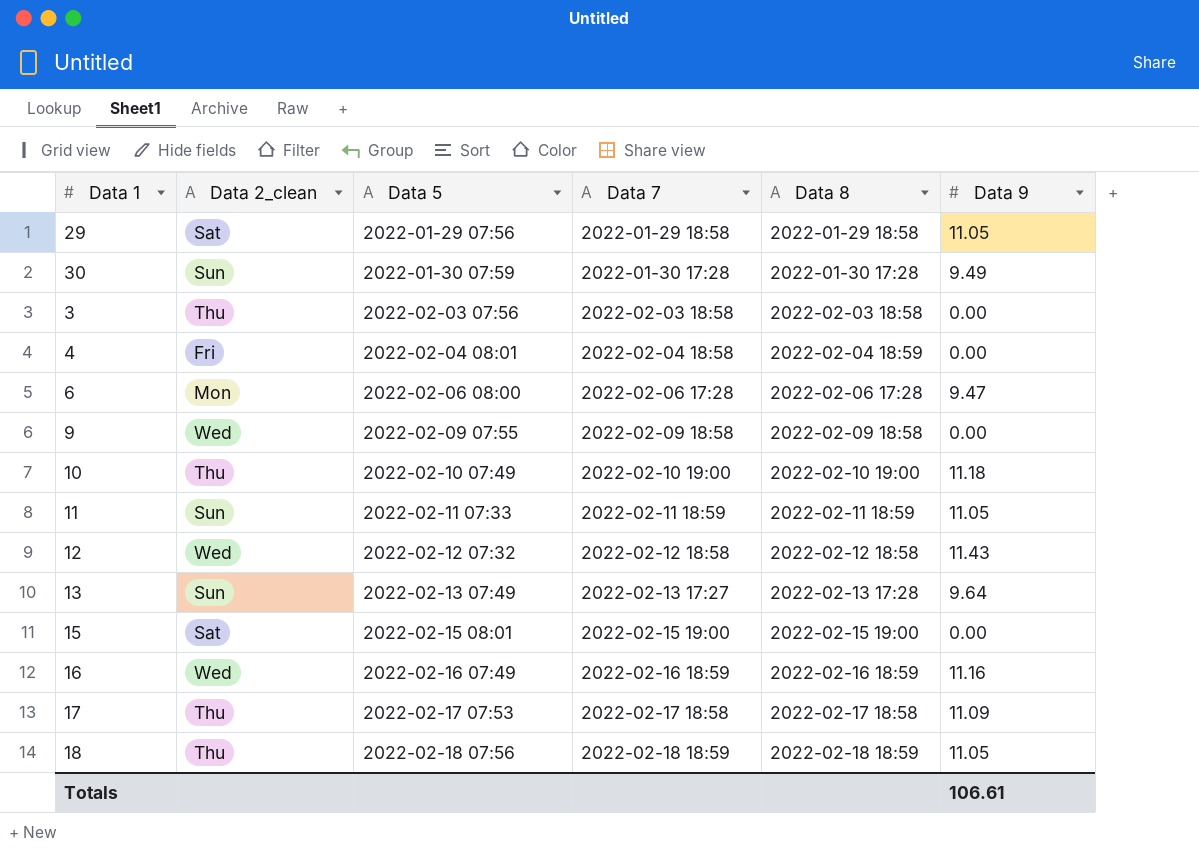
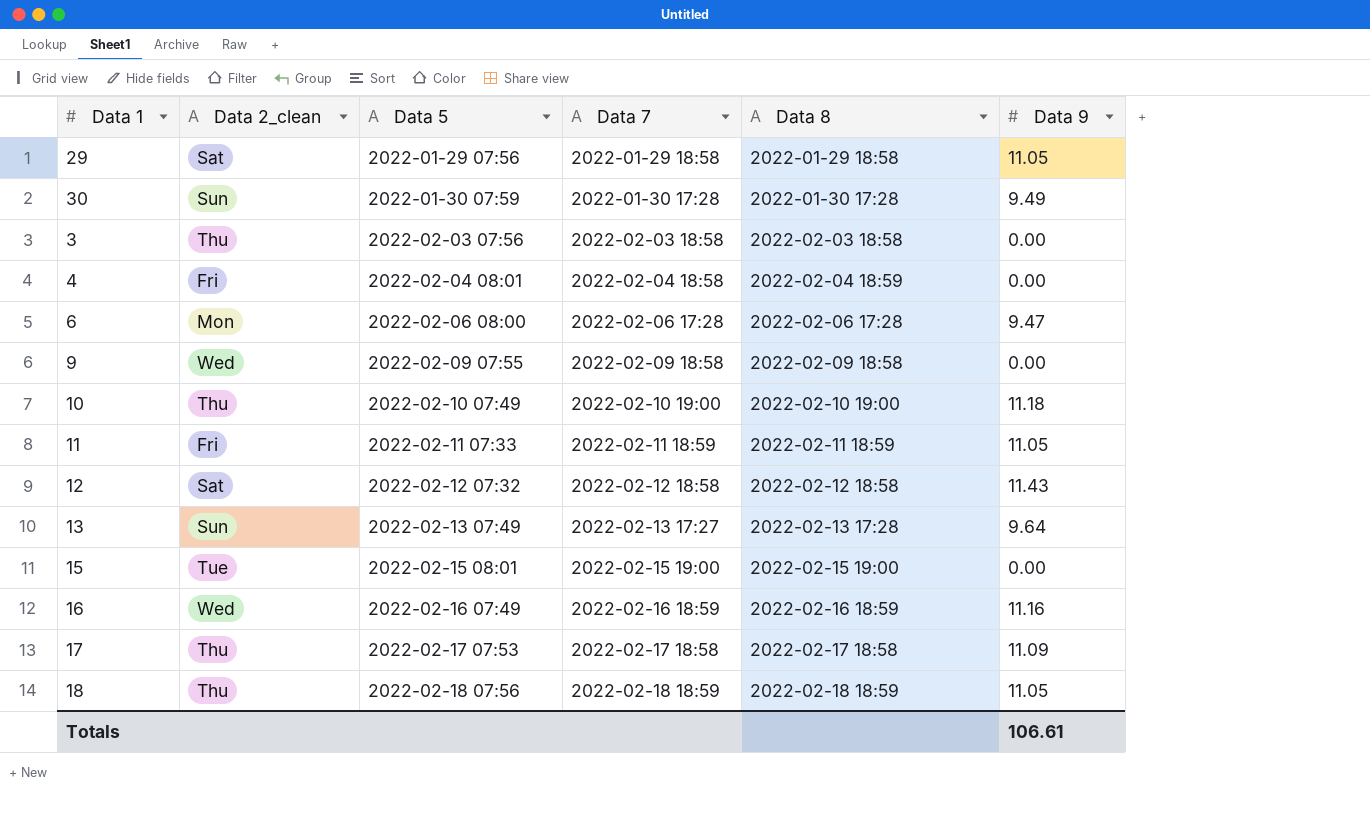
11 | Data 2_clean: Sun -> Fri
12 | Data 2_clean: Wed -> Sat
15 | Data 2_clean: Sat -> Tue

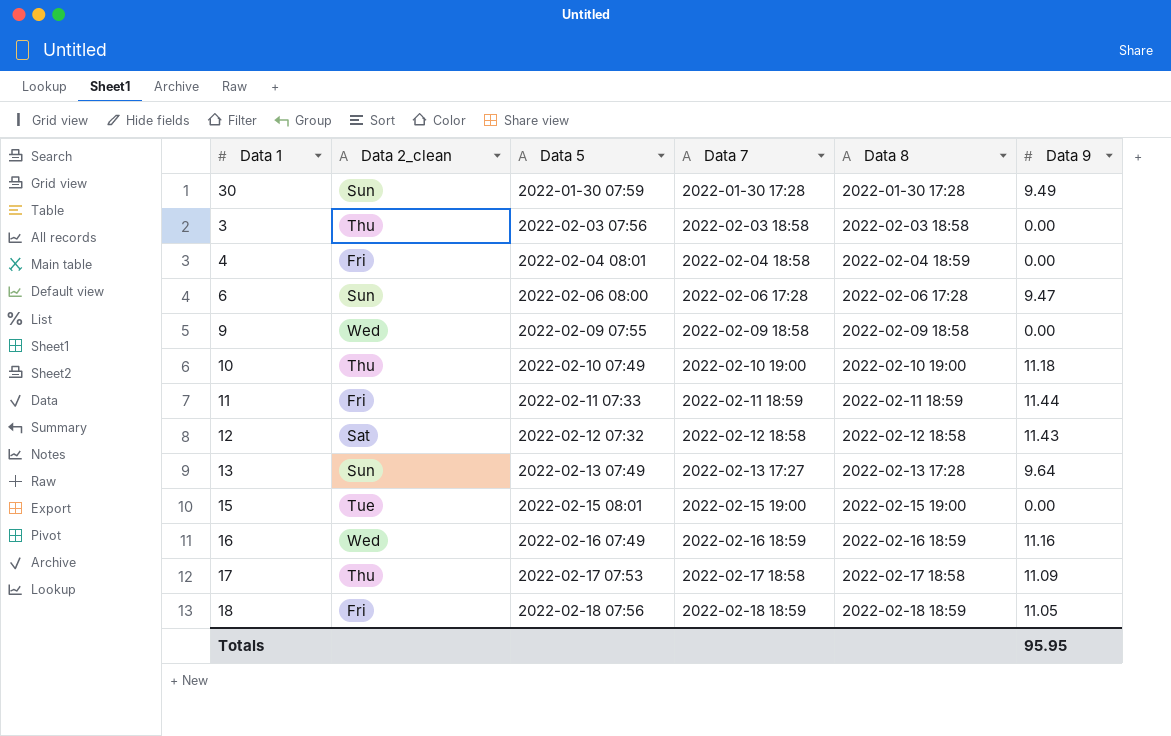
row 29: Sat | 2022-01-29 07:56 | 2022-01-29 18:58 | 2022-01-29 18:58 | 11.05 -> none
6 | Data 2_clean: Mon -> Sun
11 | Data 9: 11.05 -> 11.44
18 | Data 2_clean: Thu -> Fri
Totals | Data 9: 106.61 -> 95.95

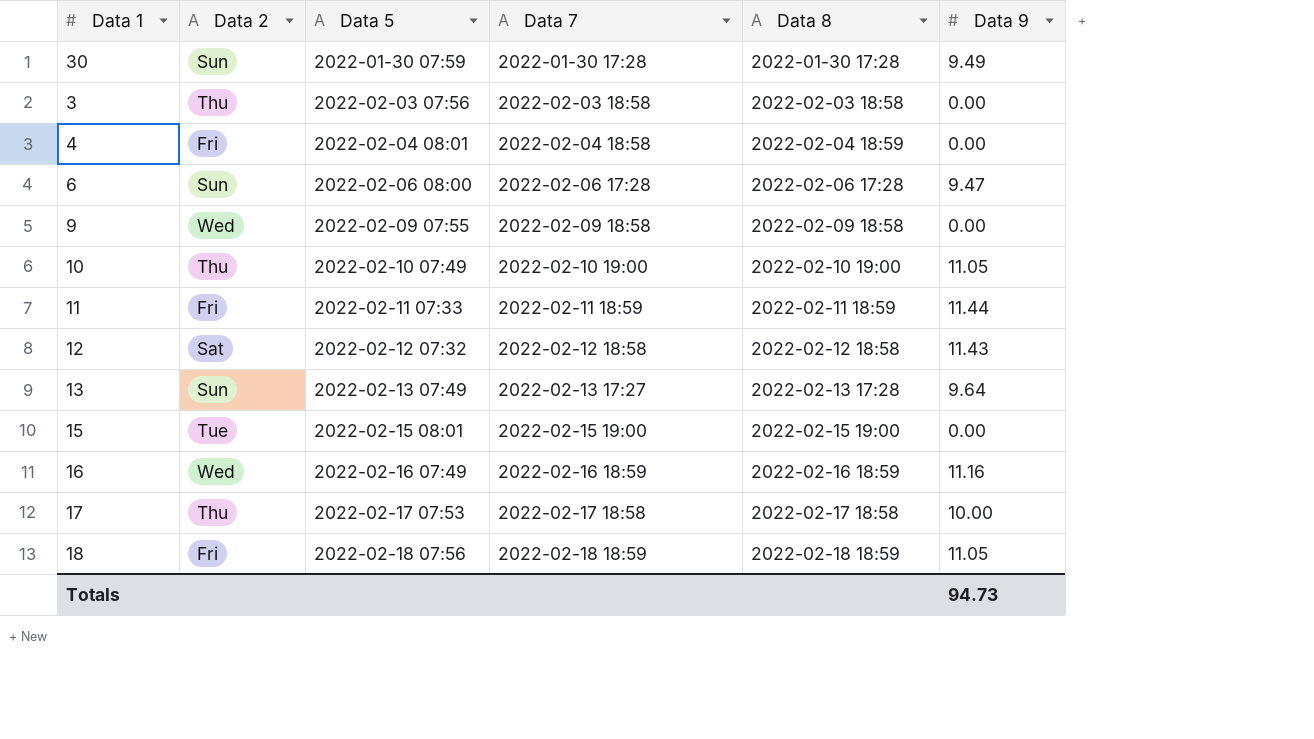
column name: Data 2_clean -> Data 2
10 | Data 9: 11.18 -> 11.05
17 | Data 9: 11.09 -> 10.00
Totals | Data 9: 95.95 -> 94.73

